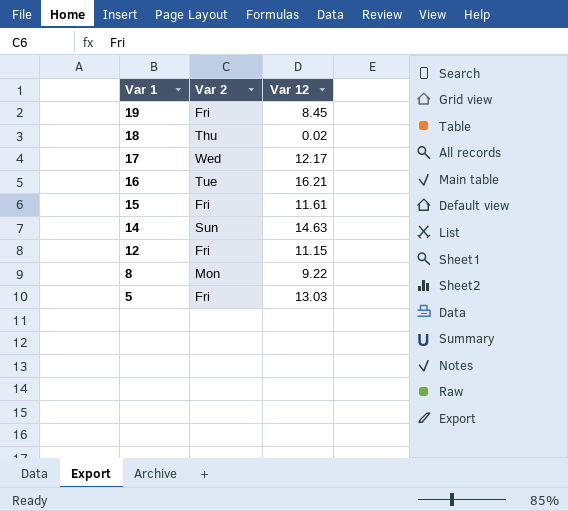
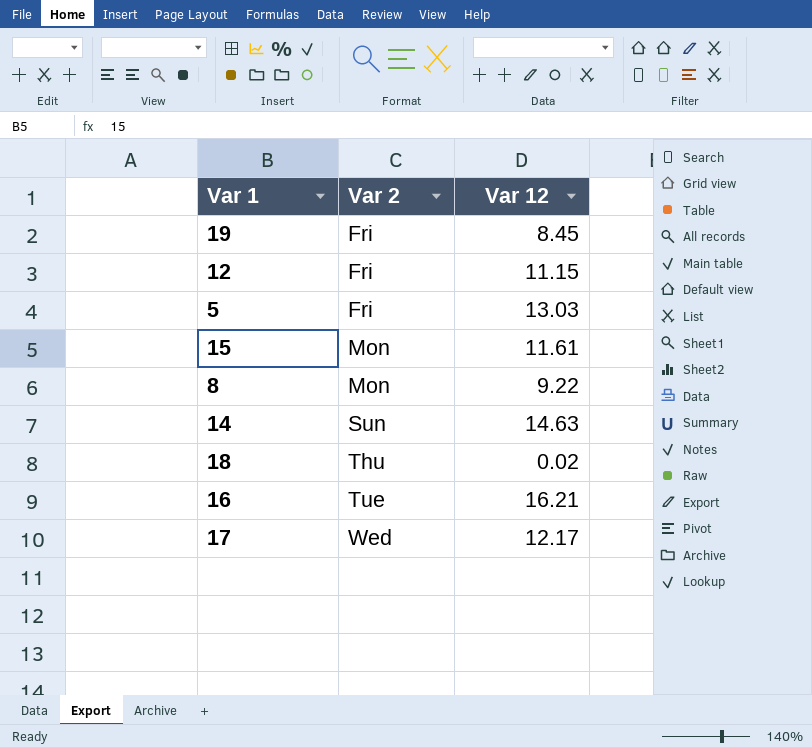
row order: Var 1 descending -> Var 2 ascending
15 | Var 2: Fri -> Mon

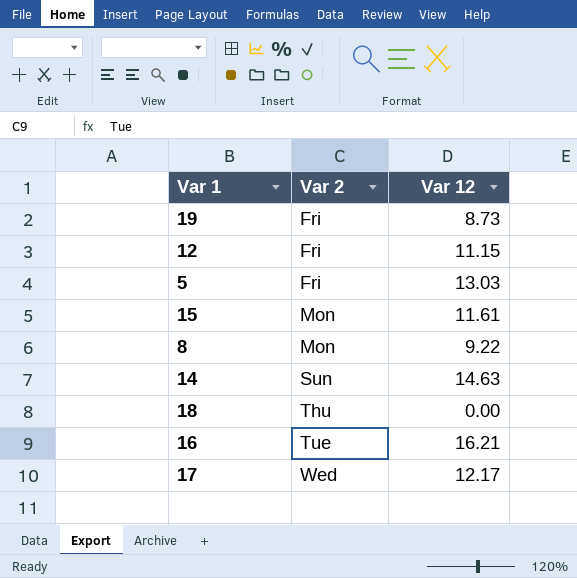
19 | Var 12: 8.45 -> 8.73
18 | Var 12: 0.02 -> 0.00

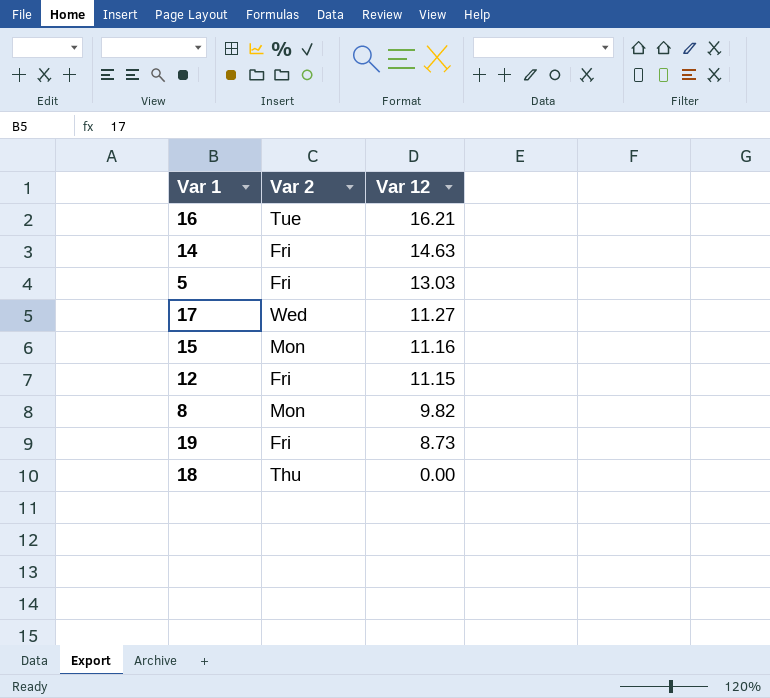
row order: Var 2 ascending -> Var 12 descending
14 | Var 2: Sun -> Fri
17 | Var 12: 12.17 -> 11.27
15 | Var 12: 11.61 -> 11.16
8 | Var 12: 9.22 -> 9.82

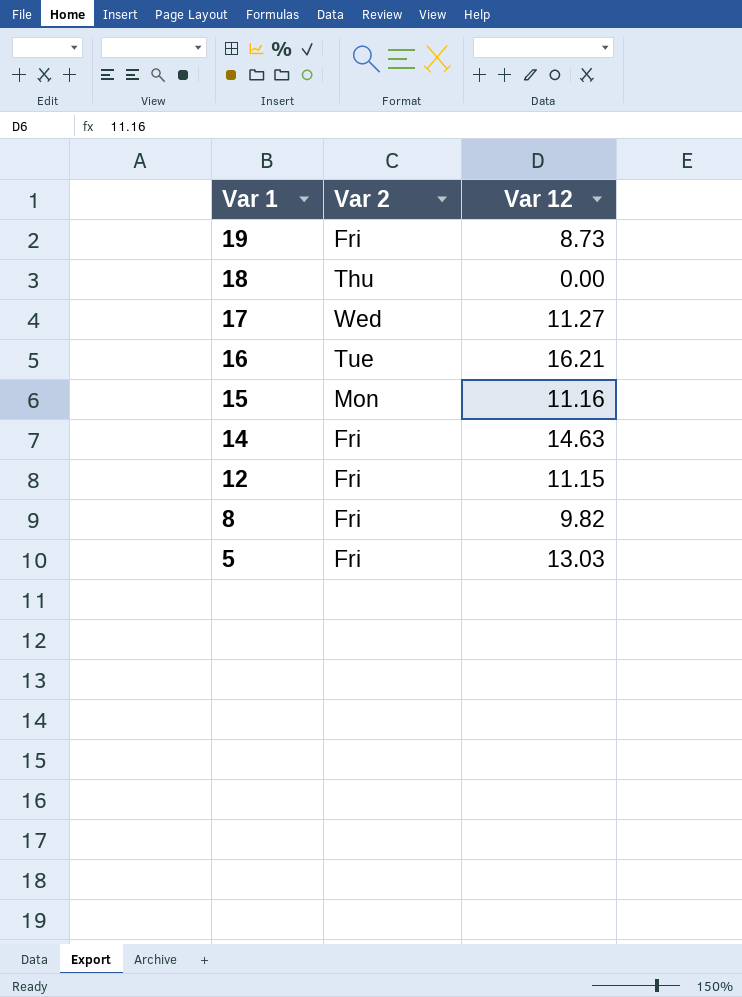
row order: Var 12 descending -> Var 1 descending
8 | Var 2: Mon -> Fri

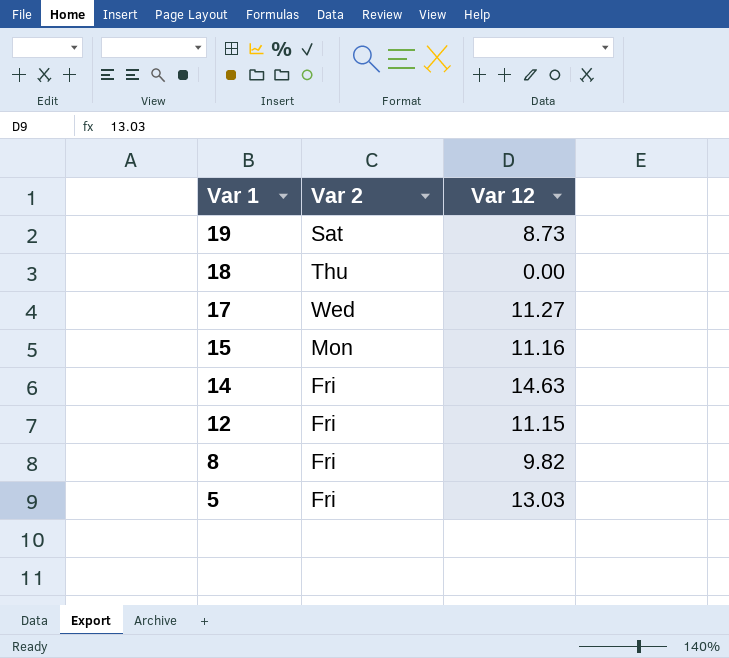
row 16: Tue | 16.21 -> none
19 | Var 2: Fri -> Sat

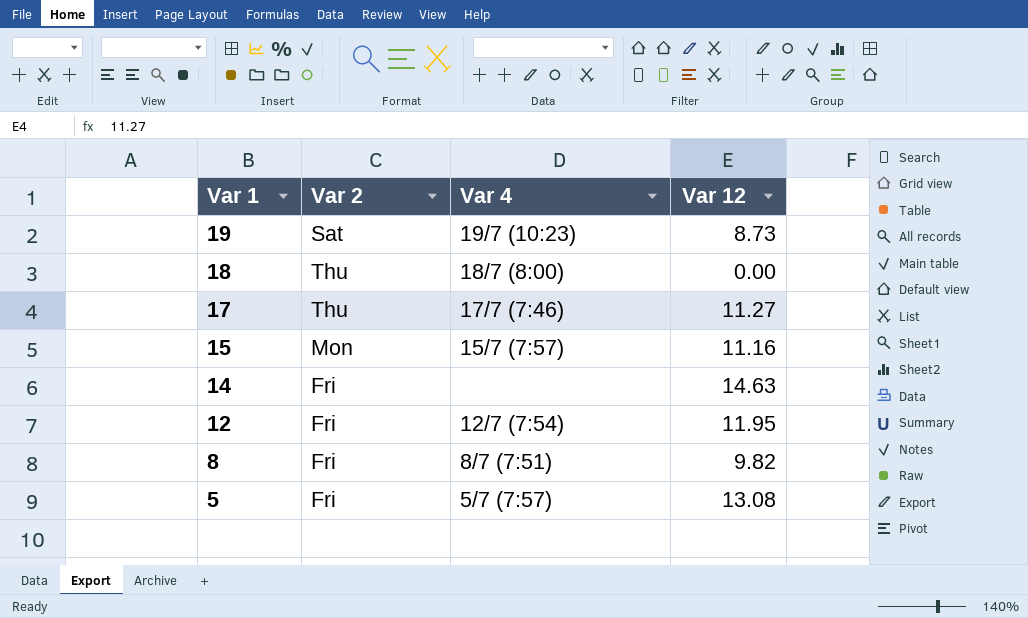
column Var 4 | position: none -> 3
17 | Var 2: Wed -> Thu
12 | Var 12: 11.15 -> 11.95
5 | Var 12: 13.03 -> 13.08

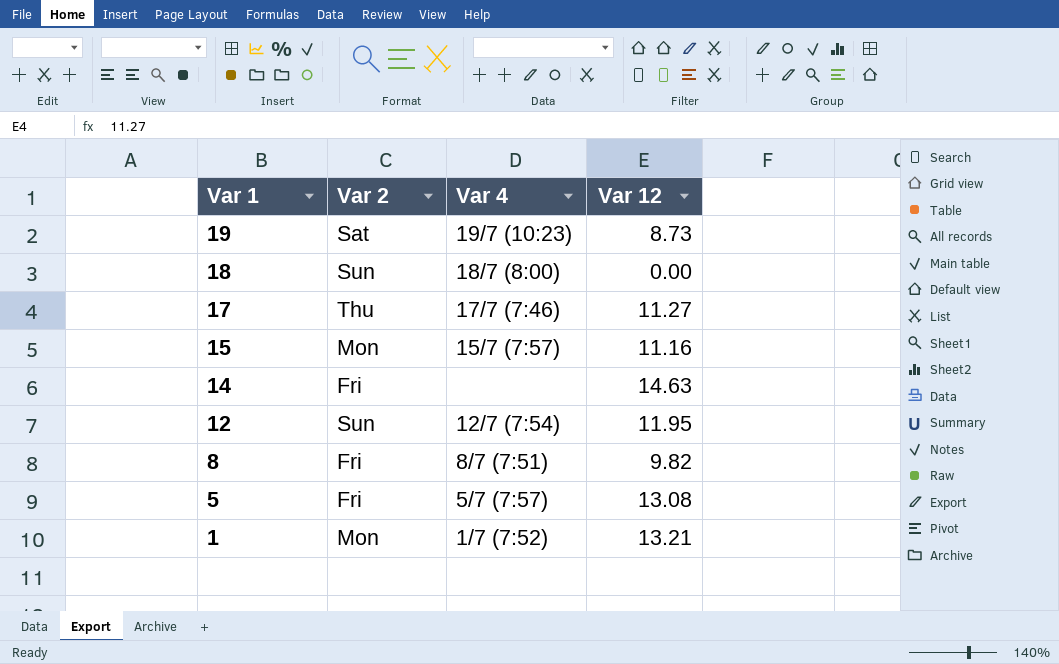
18 | Var 2: Thu -> Sun
12 | Var 2: Fri -> Sun
row 1: none -> Mon | 1/7 (7:52) | 13.21

